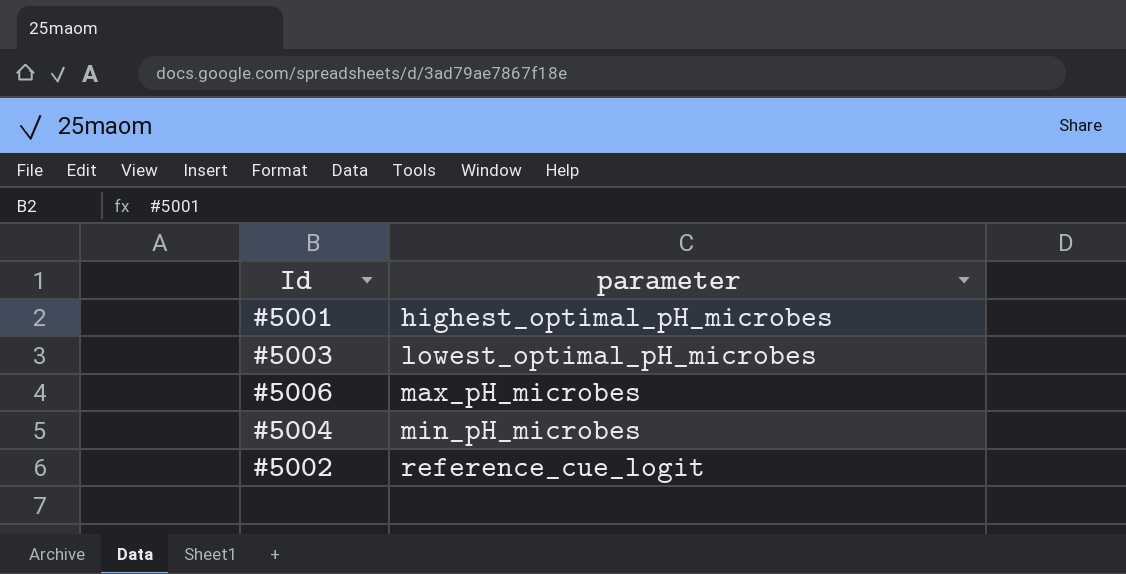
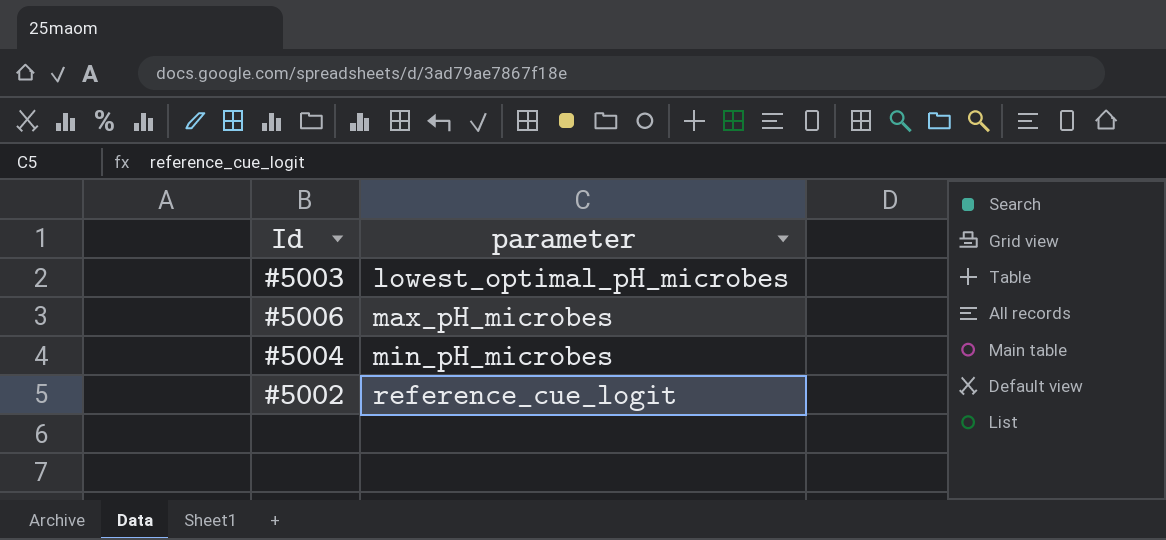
row #5001: highest_optimal_pH_microbes -> none

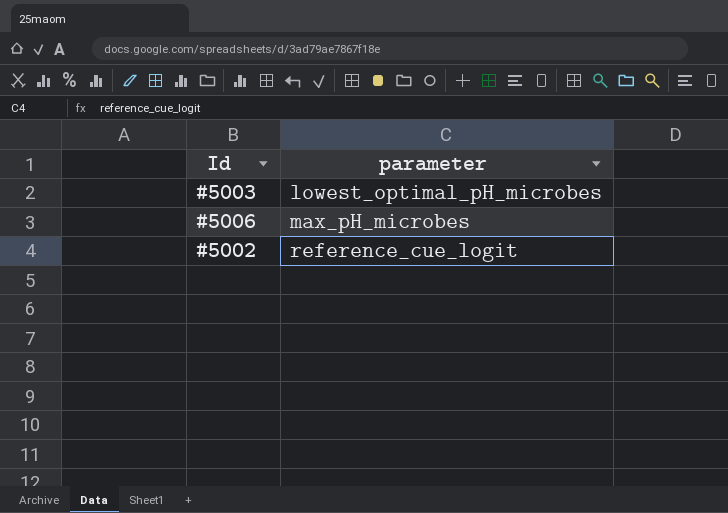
row #5004: min_pH_microbes -> none

